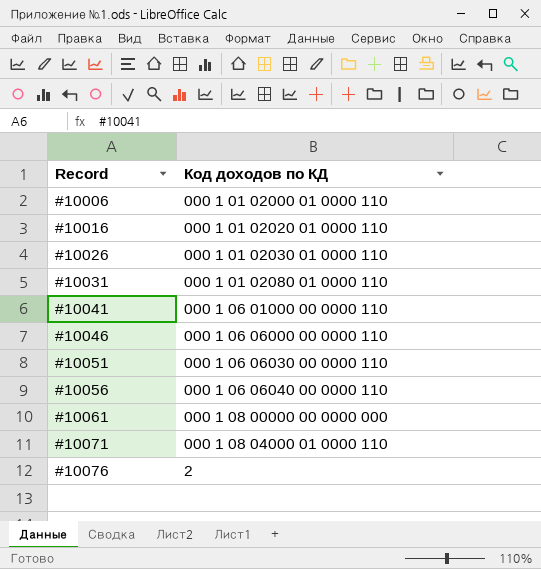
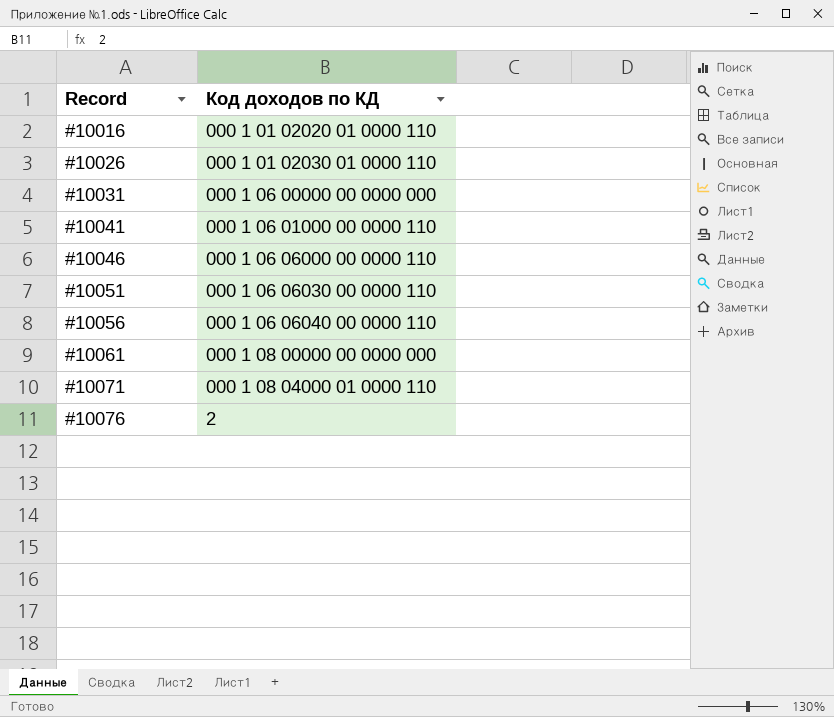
row #10006: 000 1 01 02000 01 0000 110 -> none
#10031 | Код доходов по КД: 000 1 01 02080 01 0000 110 -> 000 1 06 00000 00 0000 000

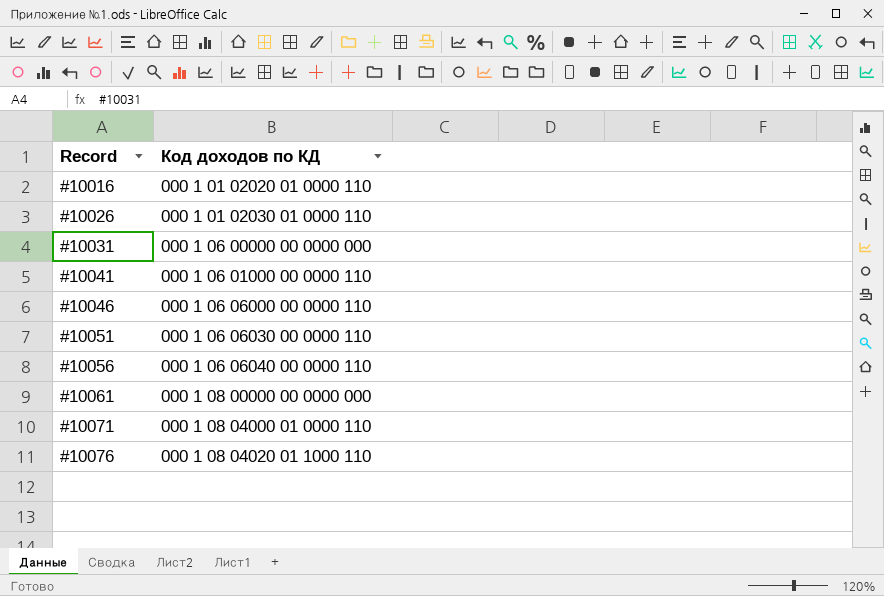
#10076 | Код доходов по КД: 2 -> 000 1 08 04020 01 1000 110

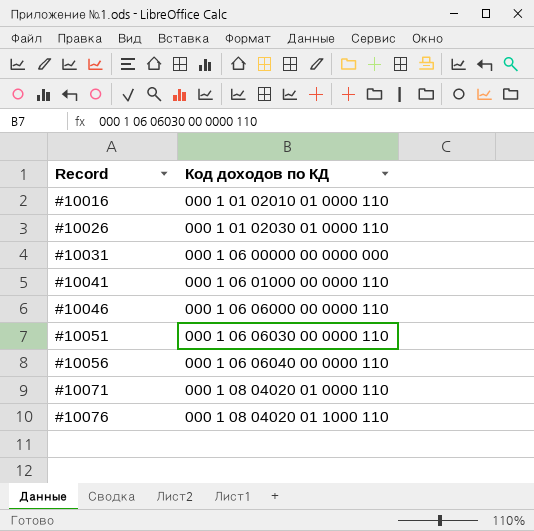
row #10061: 000 1 08 00000 00 0000 000 -> none
#10016 | Код доходов по КД: 000 1 01 02020 01 0000 110 -> 000 1 01 02010 01 0000 110
#10071 | Код доходов по КД: 000 1 08 04000 01 0000 110 -> 000 1 08 04020 01 0000 110

